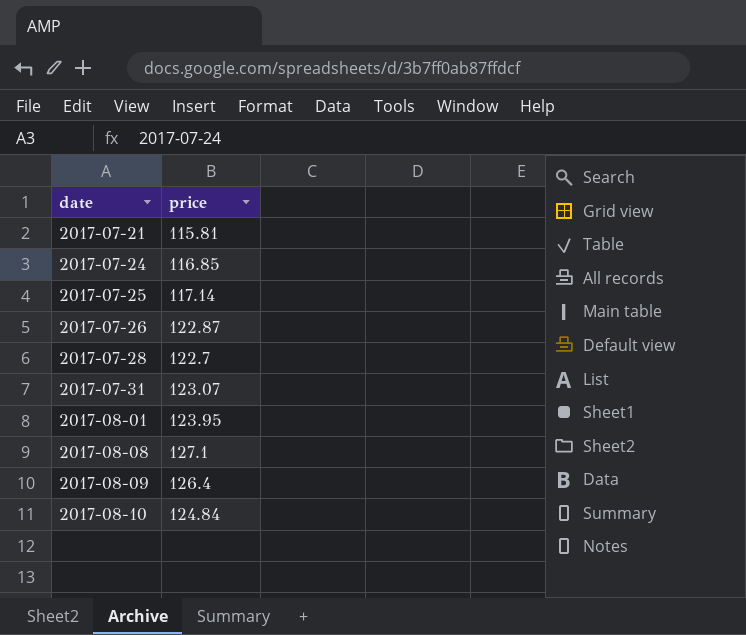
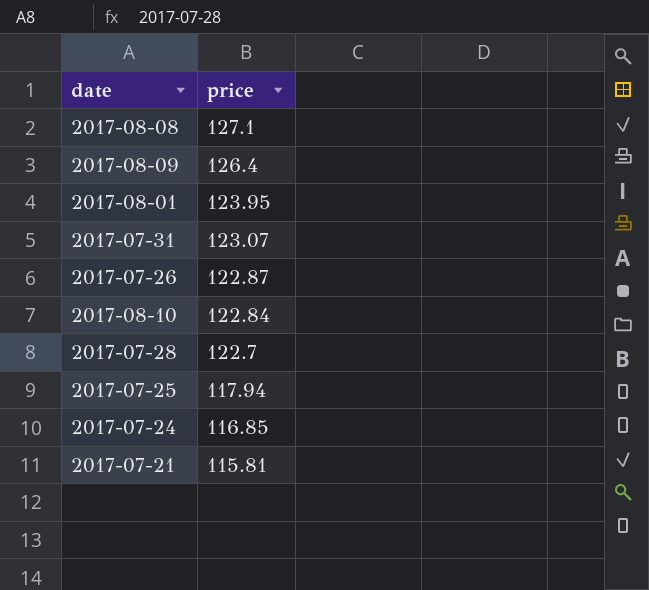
row order: date ascending -> price descending
2017-08-10 | price: 124.84 -> 122.84
2017-07-25 | price: 117.14 -> 117.94

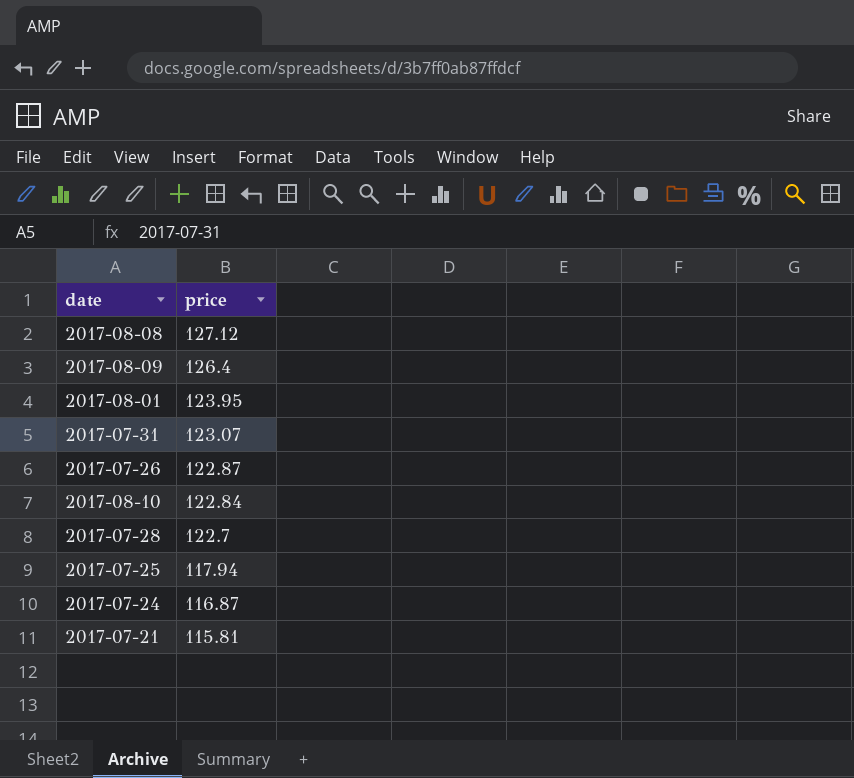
2017-08-08 | price: 127.1 -> 127.12
2017-07-24 | price: 116.85 -> 116.87

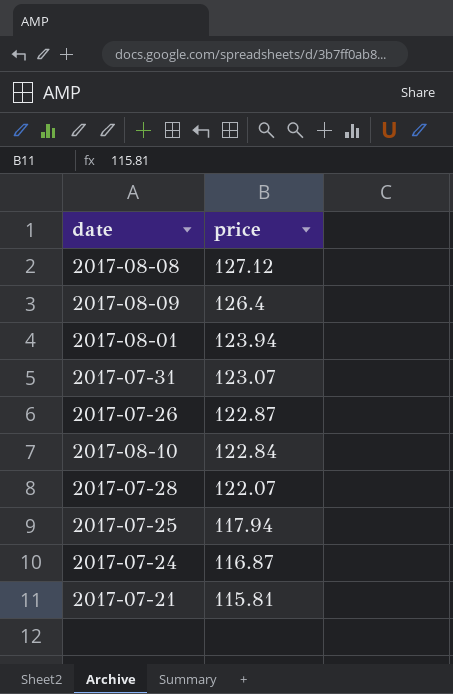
2017-08-01 | price: 123.95 -> 123.94
2017-07-28 | price: 122.7 -> 122.07

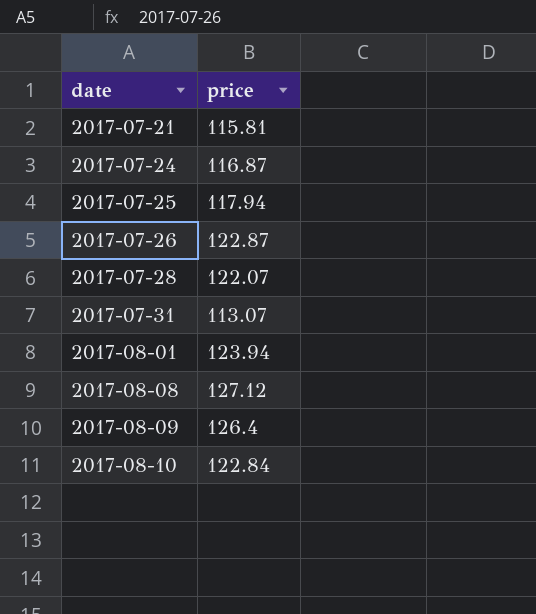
row order: price descending -> date ascending
2017-07-31 | price: 123.07 -> 113.07

